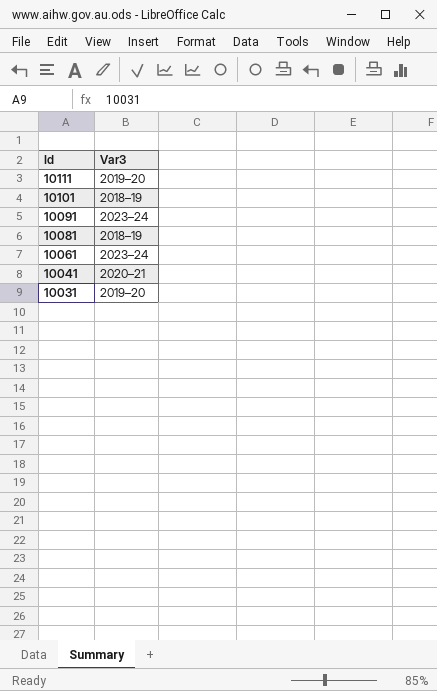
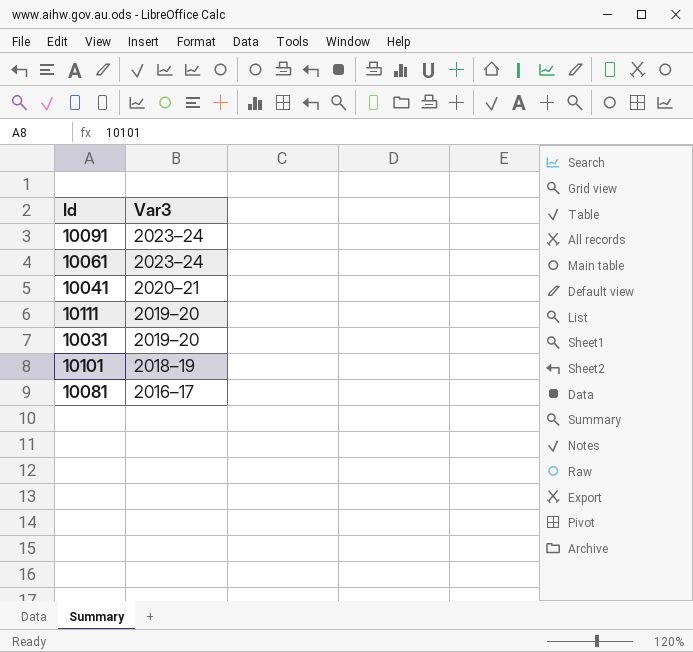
row order: Id descending -> Var3 descending
10081 | Var3: 2018–19 -> 2016–17

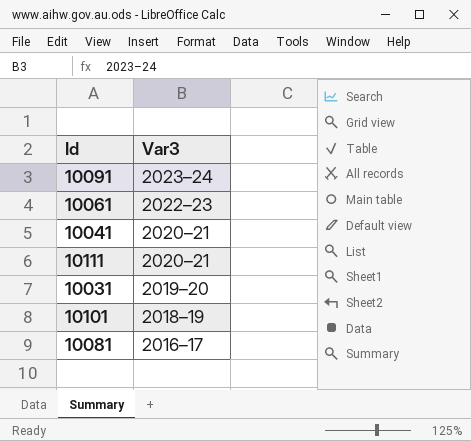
10061 | Var3: 2023–24 -> 2022–23
10111 | Var3: 2019–20 -> 2020–21

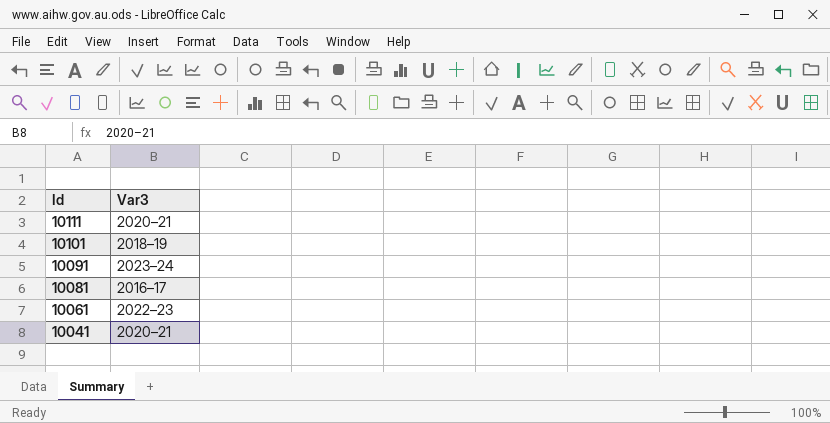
row order: Var3 descending -> Id descending
row 10031: 2019–20 -> none

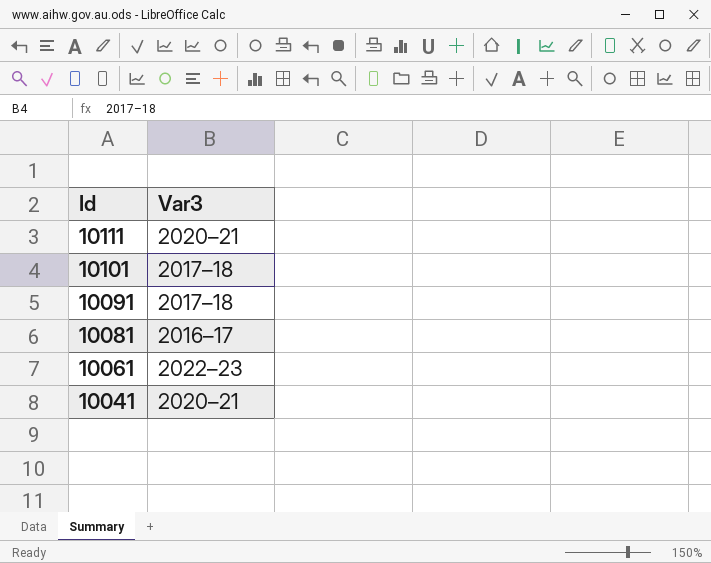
10101 | Var3: 2018–19 -> 2017–18
10091 | Var3: 2023–24 -> 2017–18

